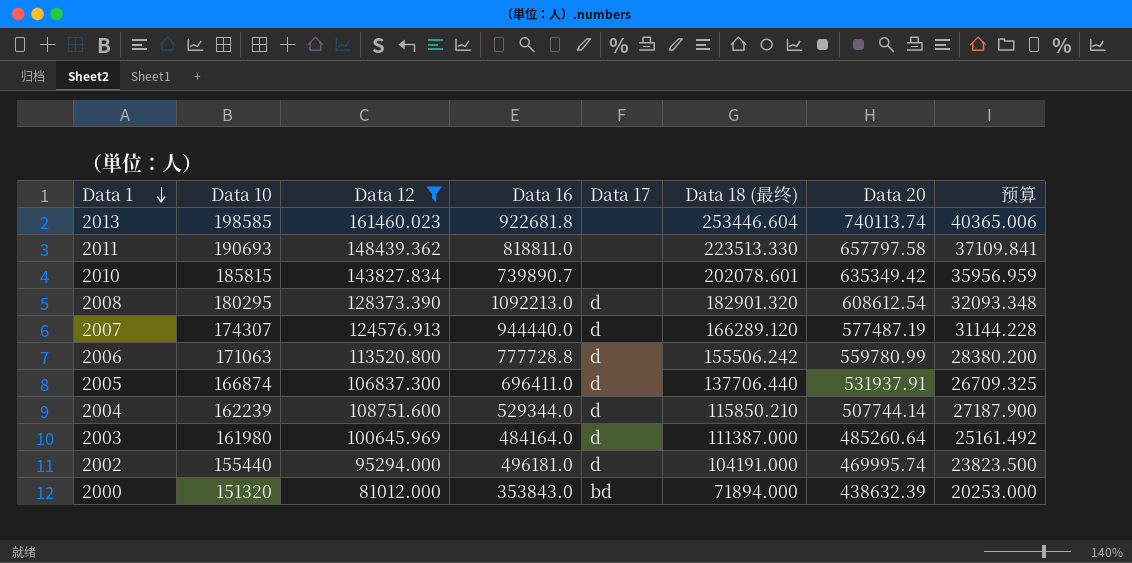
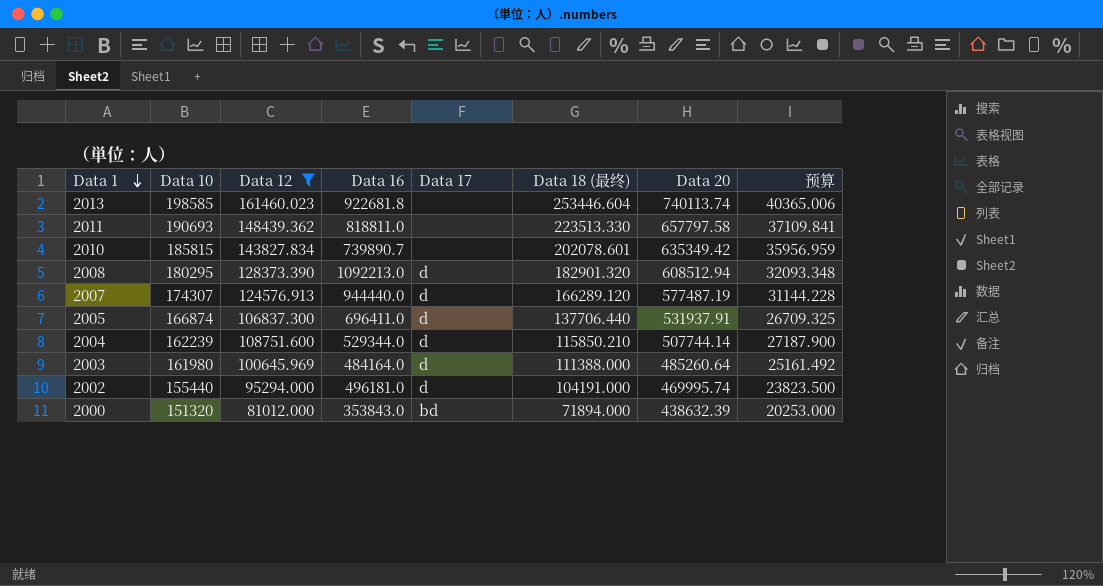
row 2006: 171063 | 113520.800 | 777728.8 | d | 155506.242 | 559780.99 | 28380.200 -> none
2008 | Data 20: 608612.54 -> 608512.94
2003 | Data 18 (最终): 111387.000 -> 111388.000

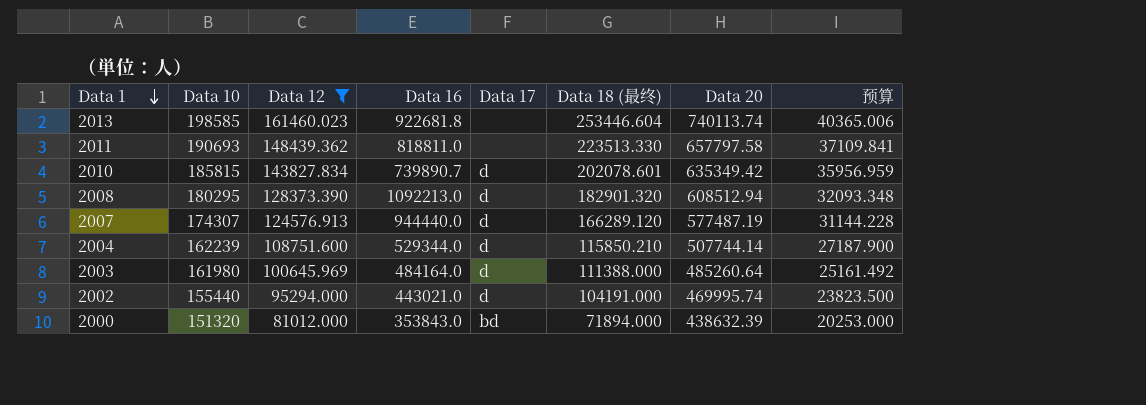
row 2005: 166874 | 106837.300 | 696411.0 | d | 137706.440 | 531937.91 | 26709.325 -> none
2010 | Data 17: none -> d
2002 | Data 16: 496181.0 -> 443021.0

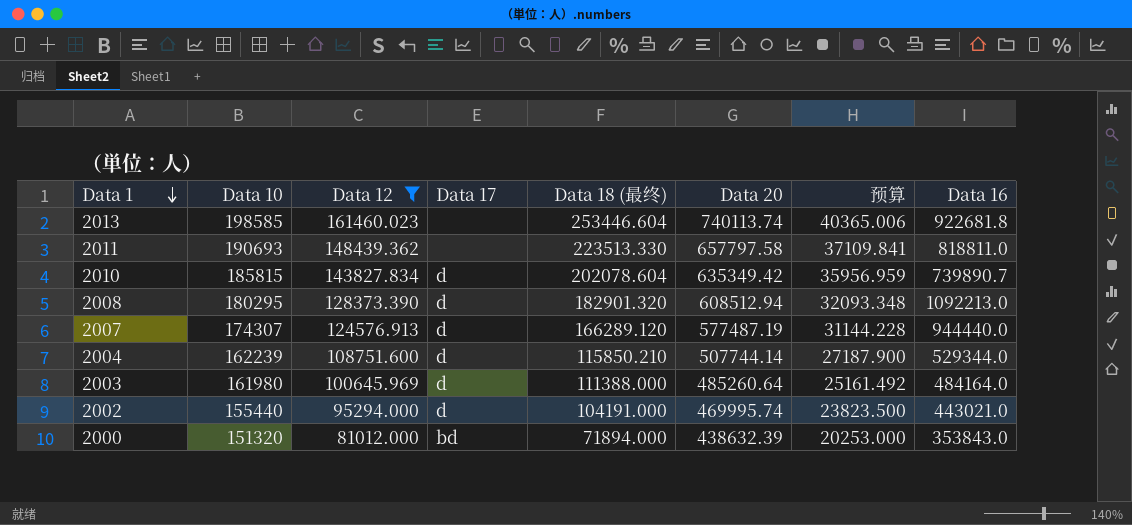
column Data 16 | position: 4 -> 8
2010 | Data 18 (最终): 202078.601 -> 202078.604

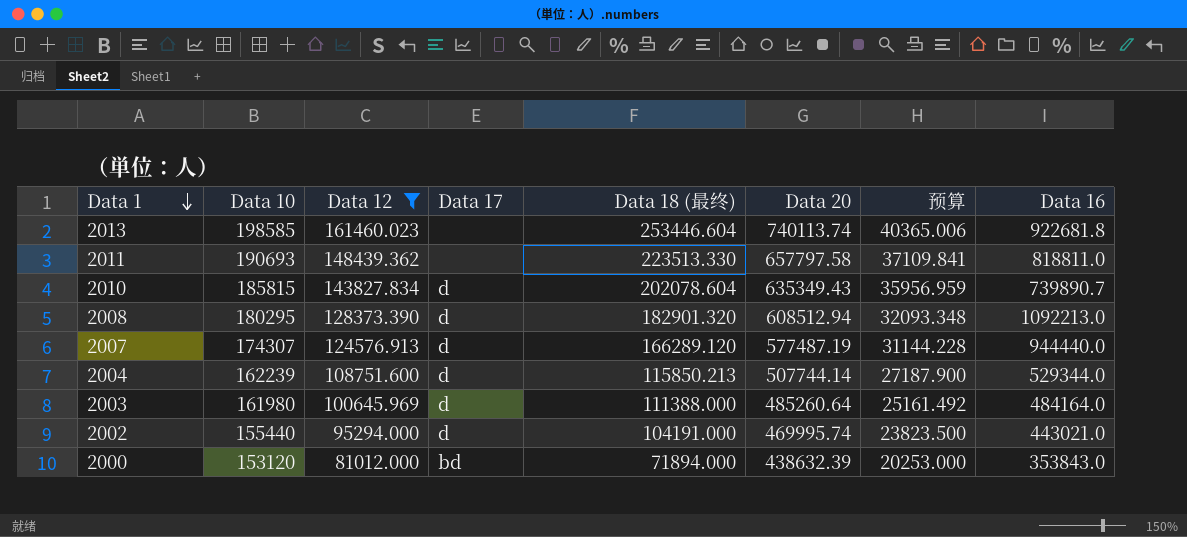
2010 | Data 20: 635349.42 -> 635349.43
2004 | Data 18 (最终): 115850.210 -> 115850.213
2000 | Data 10: 151320 -> 153120

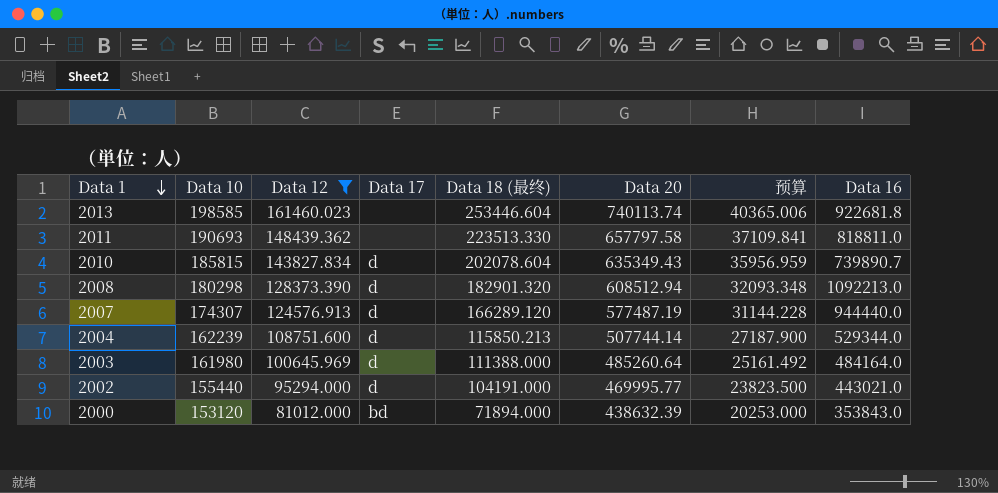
2008 | Data 10: 180295 -> 180298
2002 | Data 20: 469995.74 -> 469995.77

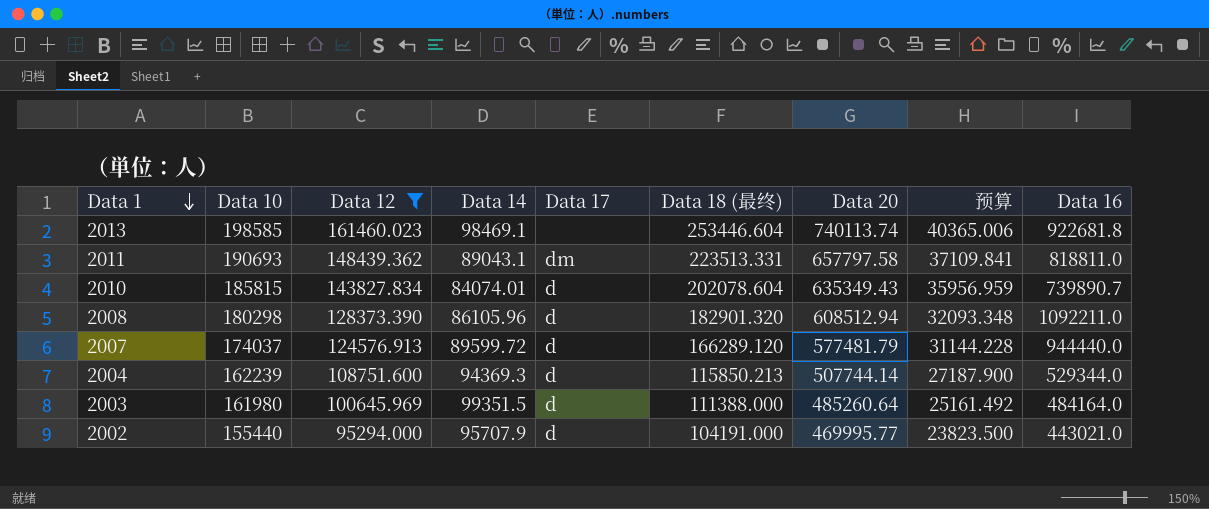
column Data 14 | position: none -> 4
row 2000: 153120 | 81012.000 | bd | 71894.000 | 438632.39 | 20253.000 | 353843.0 -> none
2011 | Data 17: none -> dm
2011 | Data 18 (最终): 223513.330 -> 223513.331
2008 | Data 16: 1092213.0 -> 1092211.0
2007 | Data 10: 174307 -> 174037
2007 | Data 20: 577487.19 -> 577481.79

